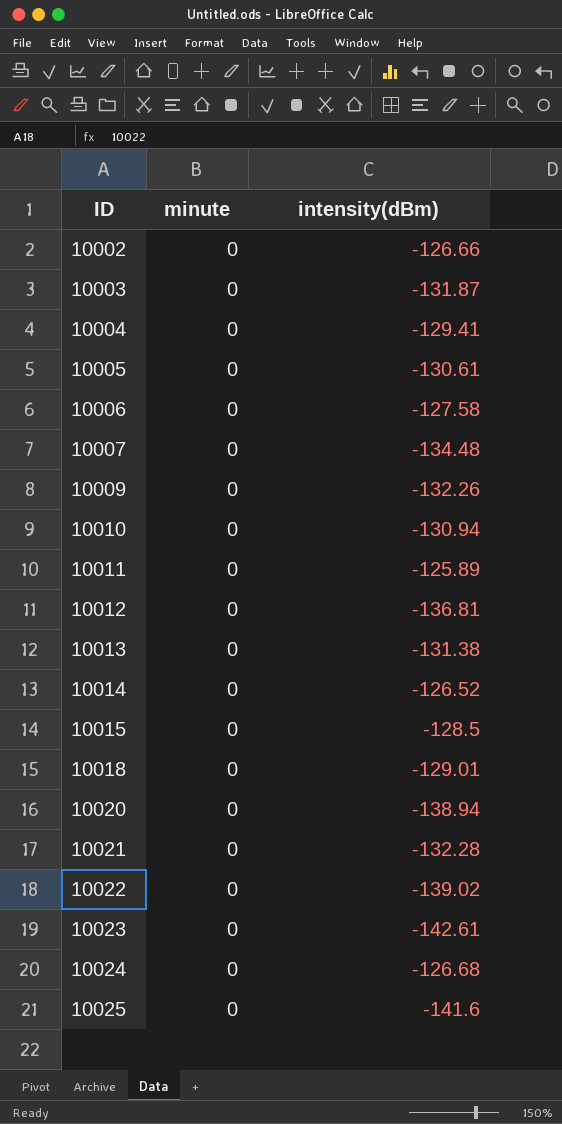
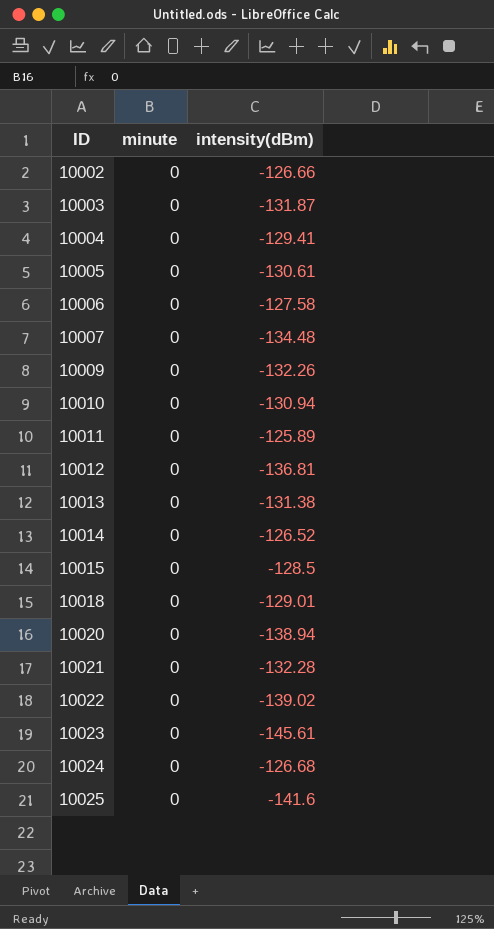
10023 | intensity(dBm): -142.61 -> -145.61

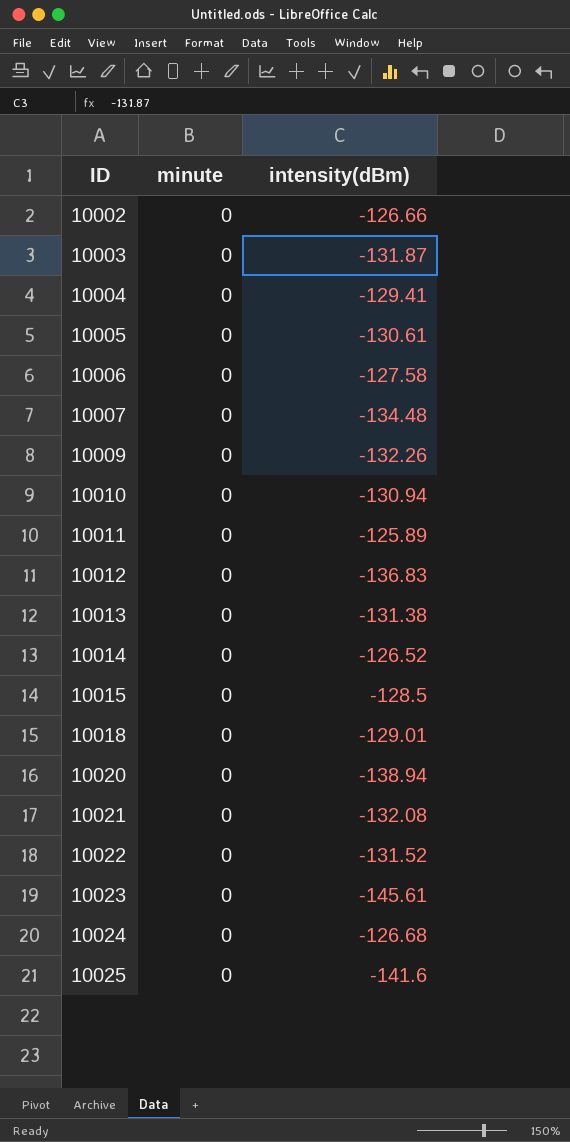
10012 | intensity(dBm): -136.81 -> -136.83
10021 | intensity(dBm): -132.28 -> -132.08
10022 | intensity(dBm): -139.02 -> -131.52

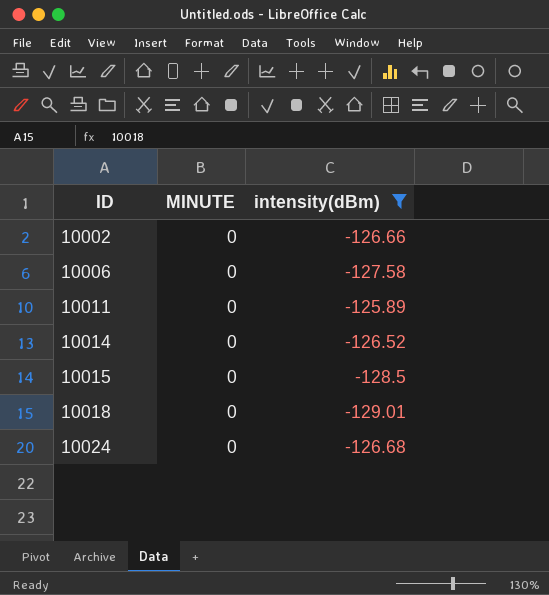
filter: none -> intensity(dBm) >= -129.01
column name: minute -> MINUTE

